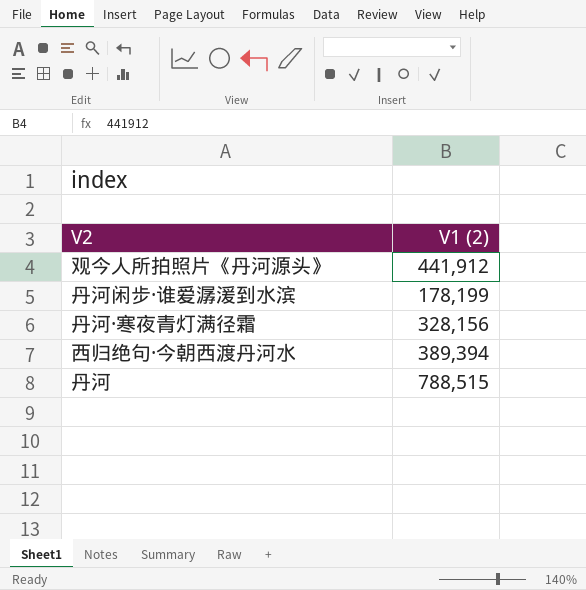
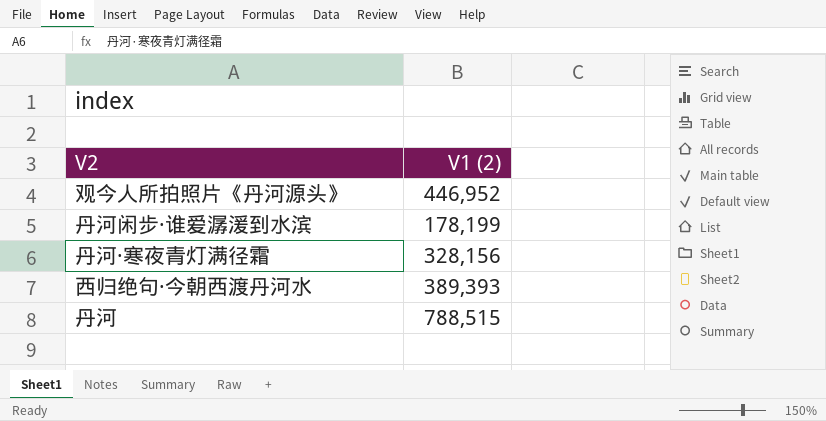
观今人所拍照片《丹河源头》 | V1 (2): 441,912 -> 446,952
西归绝句·今朝西渡丹河水 | V1 (2): 389,394 -> 389,393

